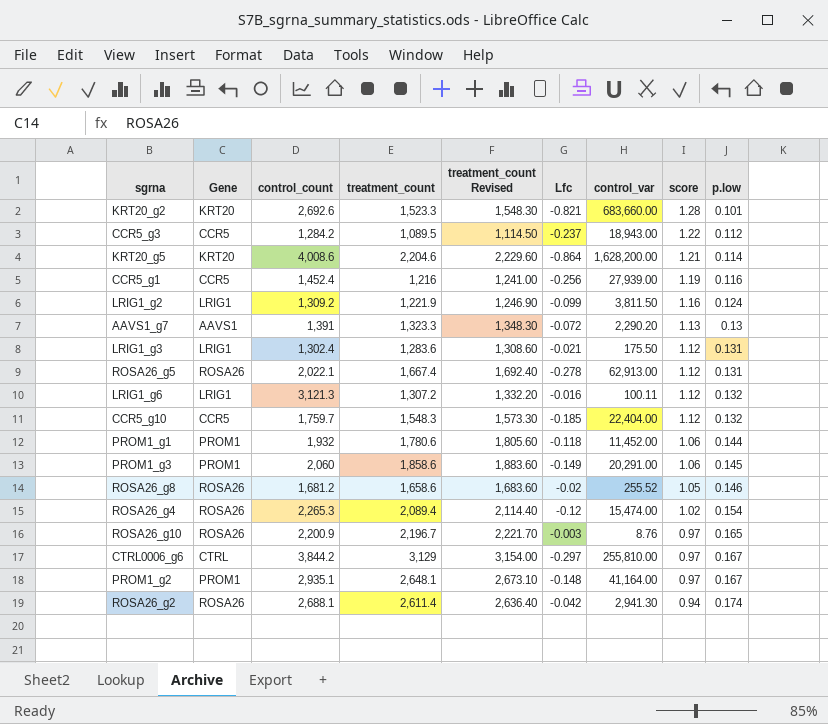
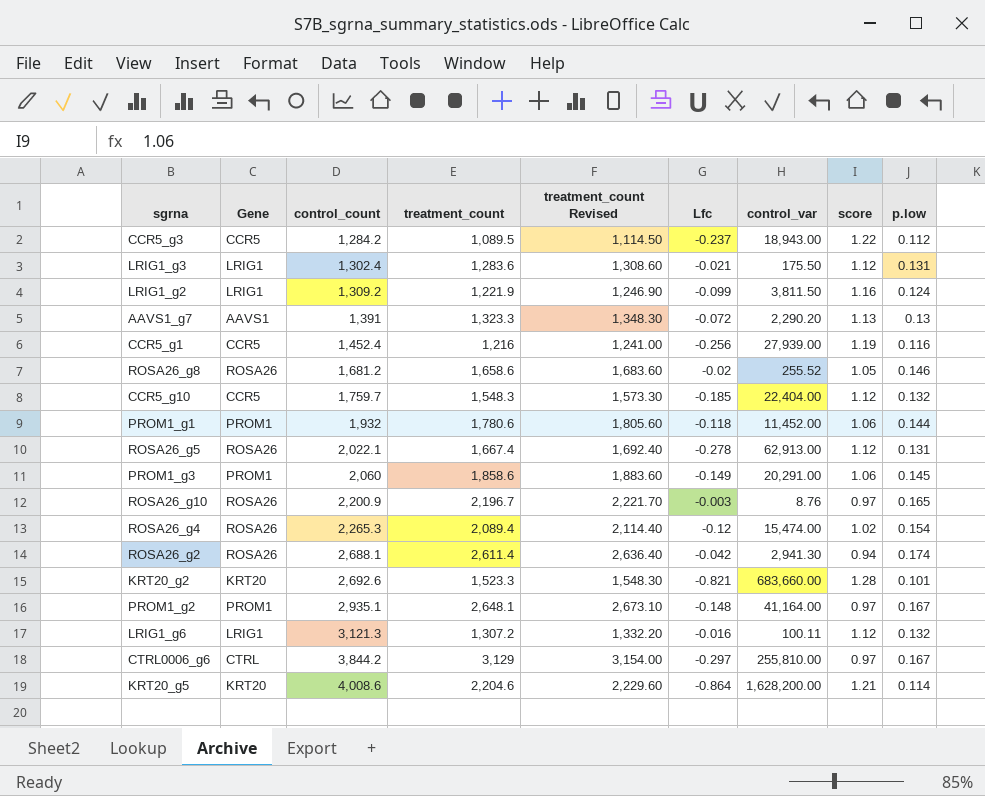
row order: score descending -> control_count ascending

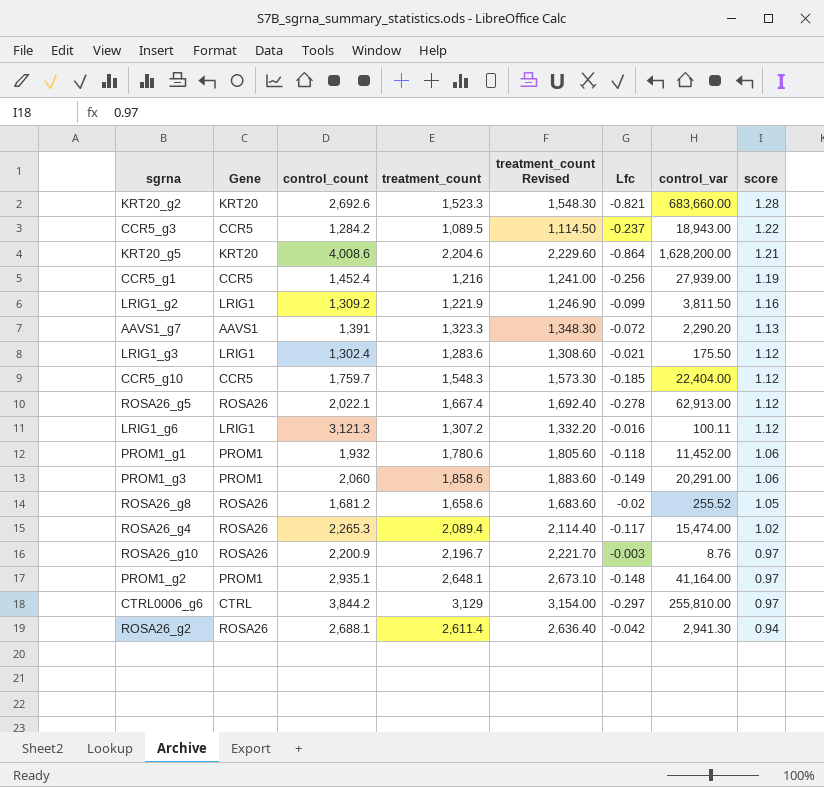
row order: control_count ascending -> score descending
column p.low | position: 9 -> none
ROSA26_g4 | Lfc: -0.12 -> -0.117

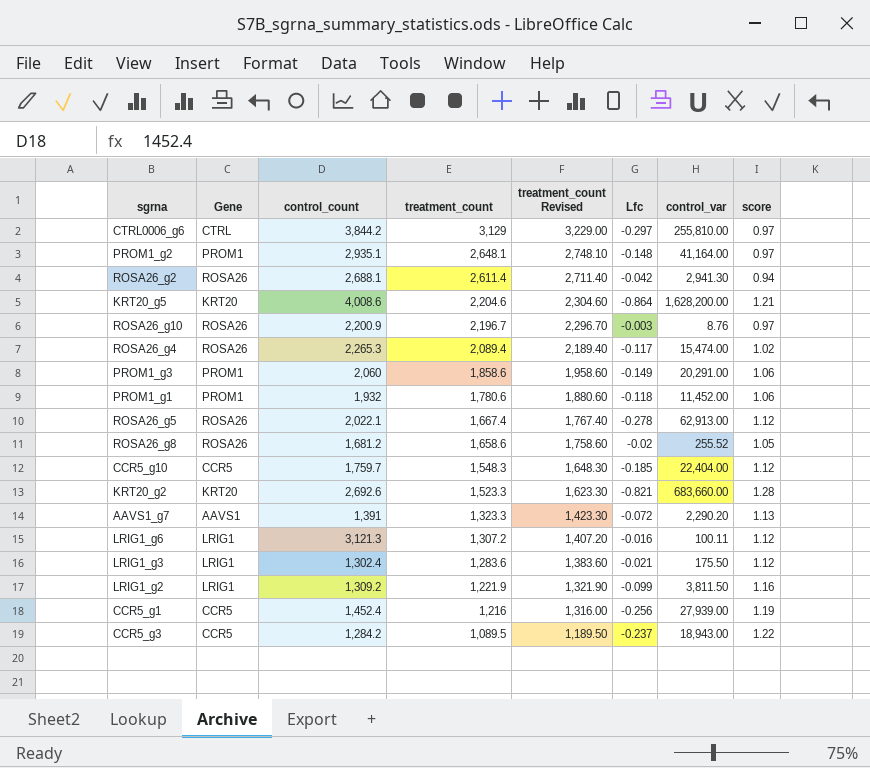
row order: score descending -> treatment_count descending
column treatment_count Revised | formula: [treatment_count] + 25 -> [treatment_count] + 100

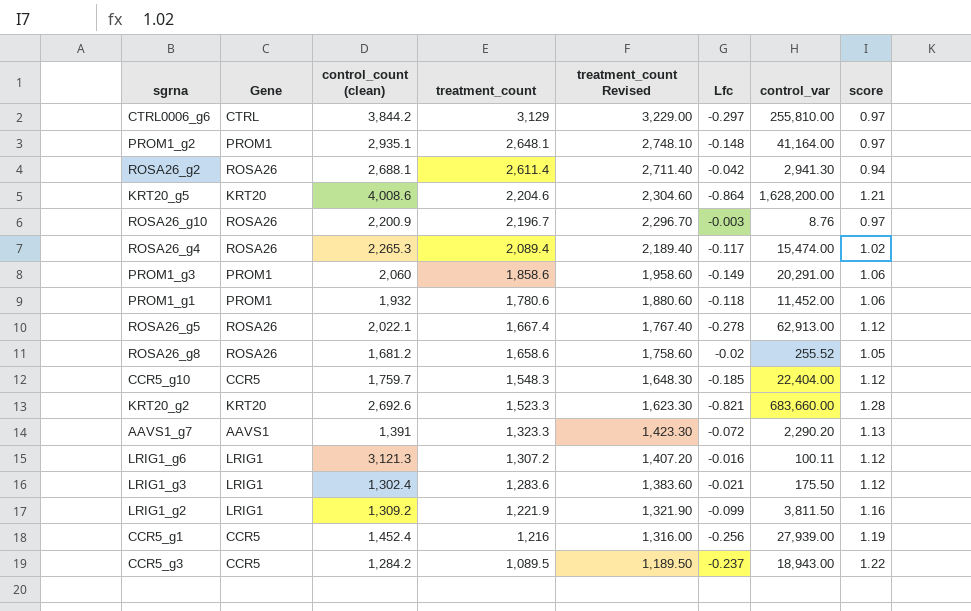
column name: control_count -> control_count (clean)

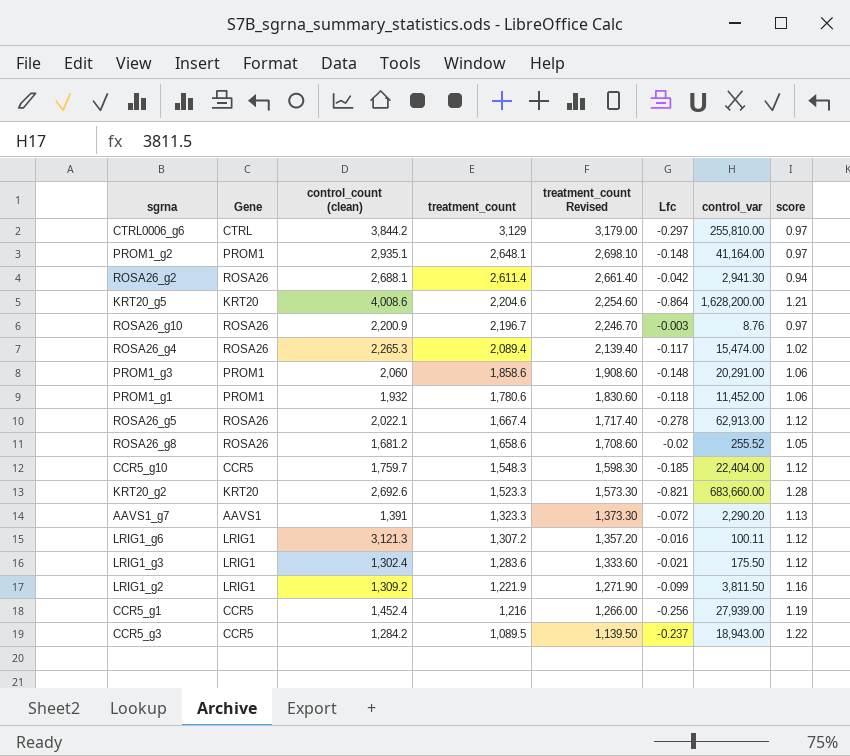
column treatment_count Revised | formula: [treatment_count] + 100 -> [treatment_count] + 50
PROM1_g3 | Lfc: -0.149 -> -0.148

